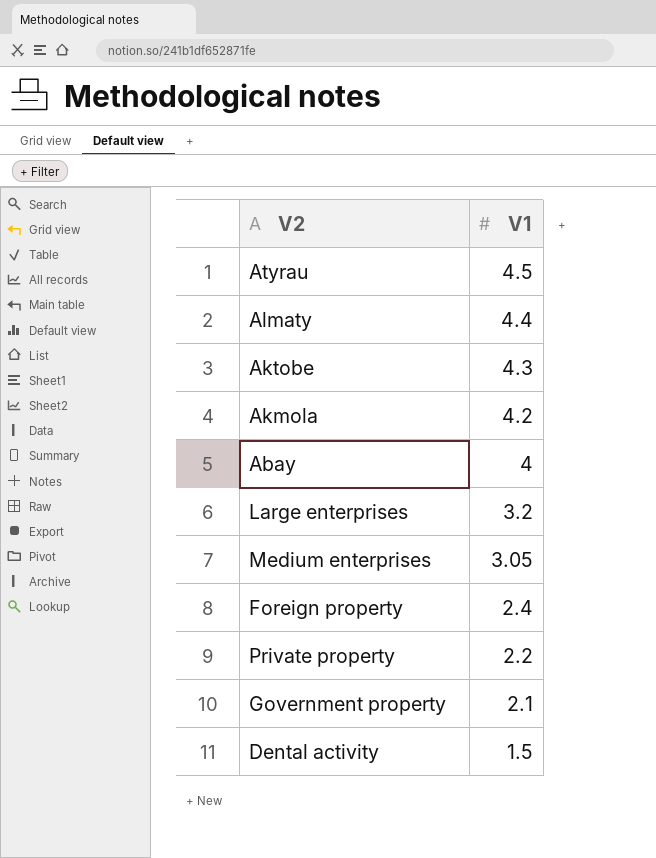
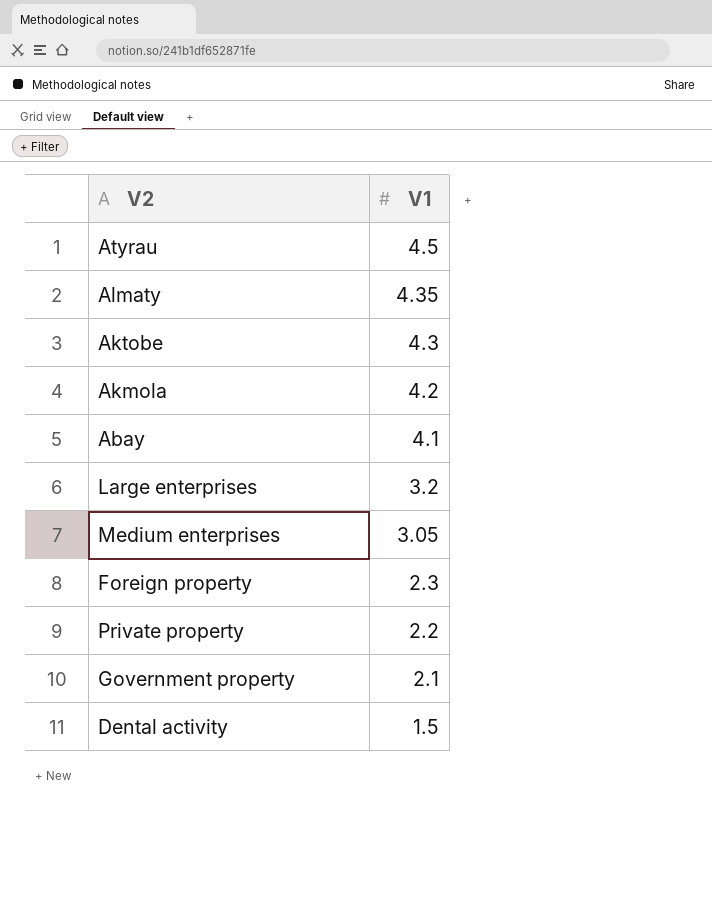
Almaty | V1: 4.4 -> 4.35
Abay | V1: 4 -> 4.1
Foreign property | V1: 2.4 -> 2.3

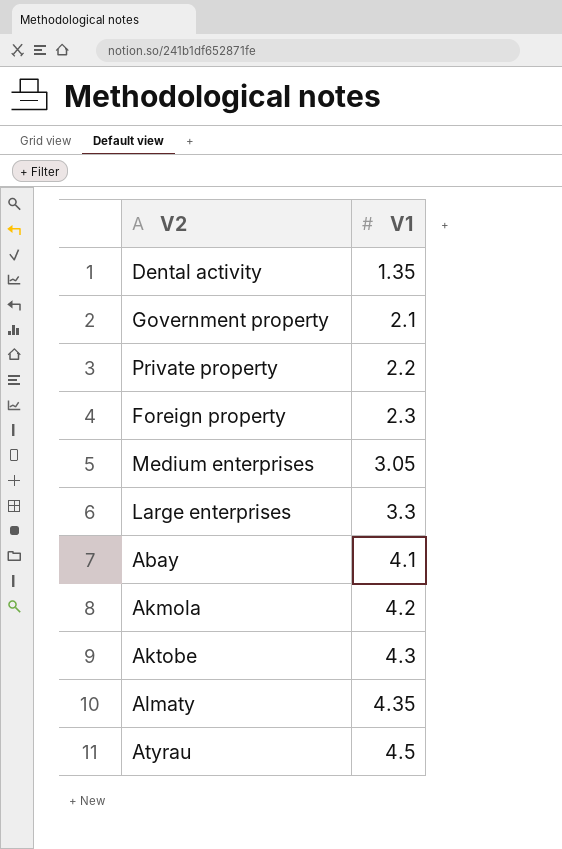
row order: V1 descending -> V1 ascending
Dental activity | V1: 1.5 -> 1.35
Large enterprises | V1: 3.2 -> 3.3

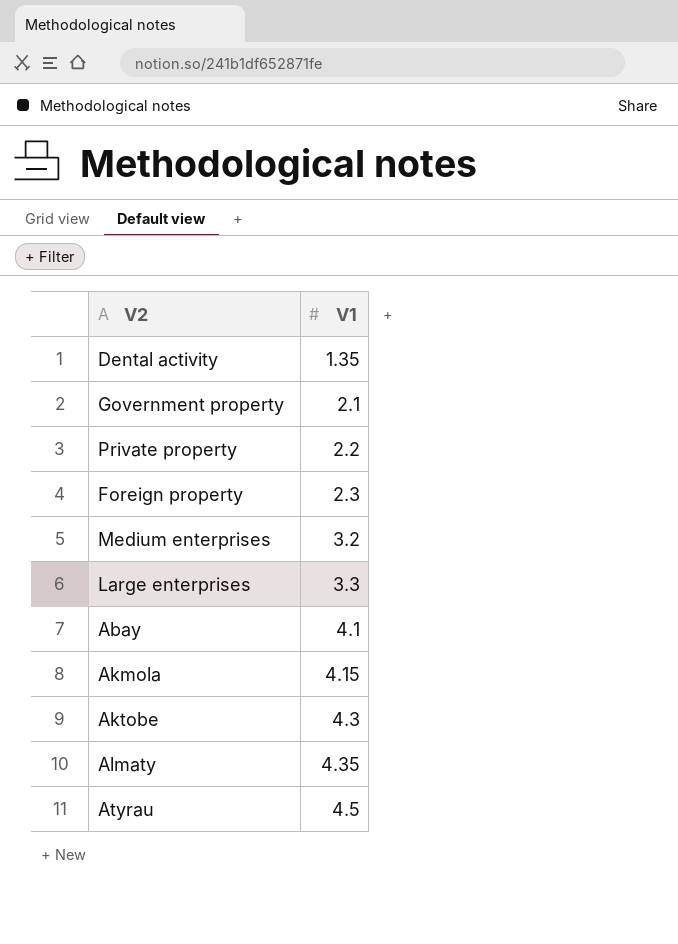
Medium enterprises | V1: 3.05 -> 3.2
Akmola | V1: 4.2 -> 4.15

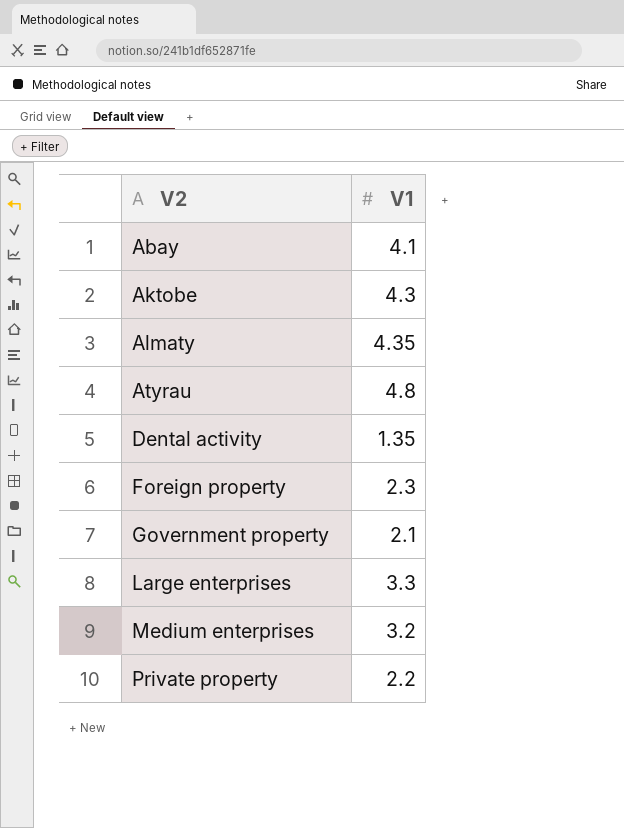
row order: V1 ascending -> V2 ascending
row Akmola: 4.15 -> none
Atyrau | V1: 4.5 -> 4.8

